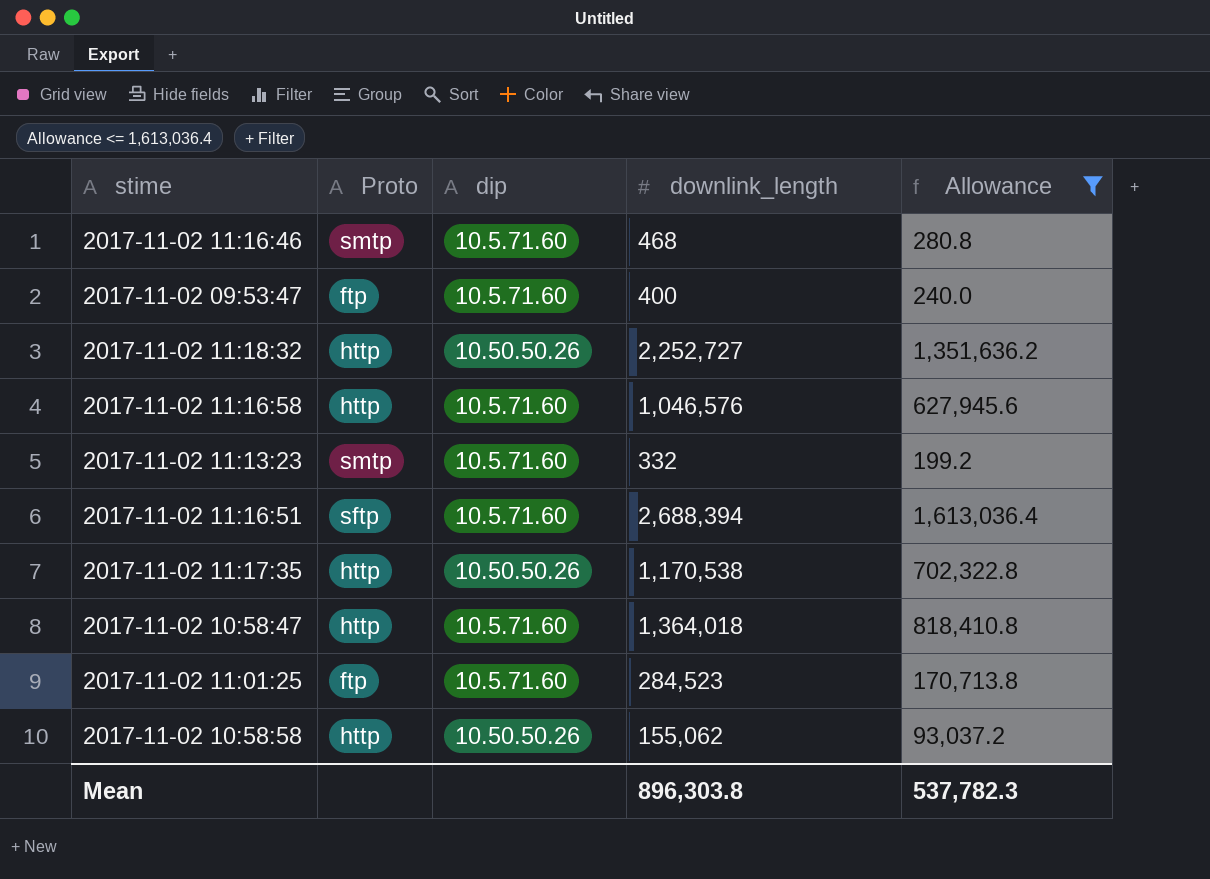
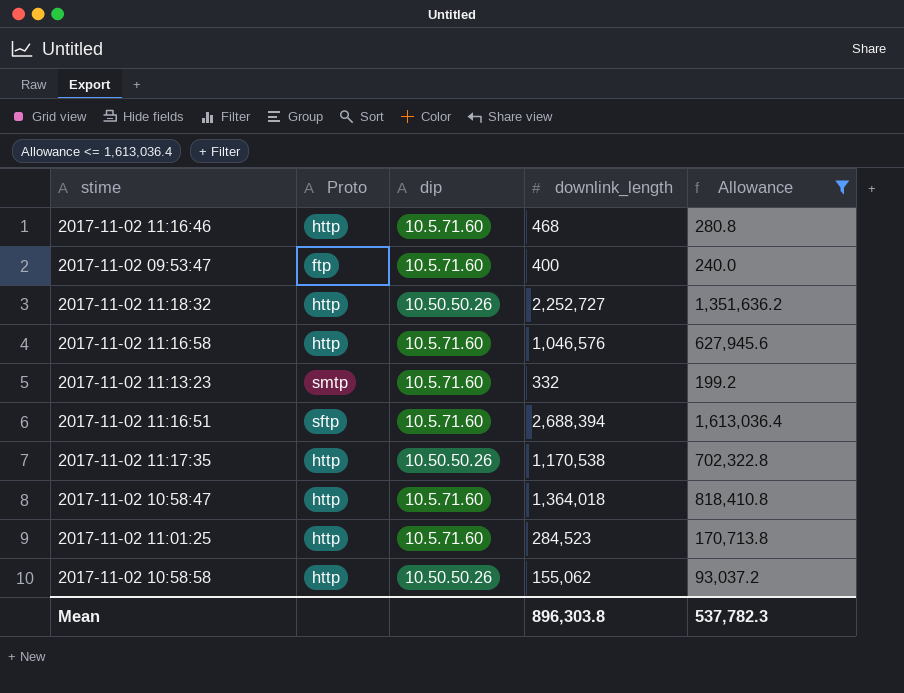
2017-11-02 11:16:46 | Proto: smtp -> http
2017-11-02 11:01:25 | Proto: ftp -> http

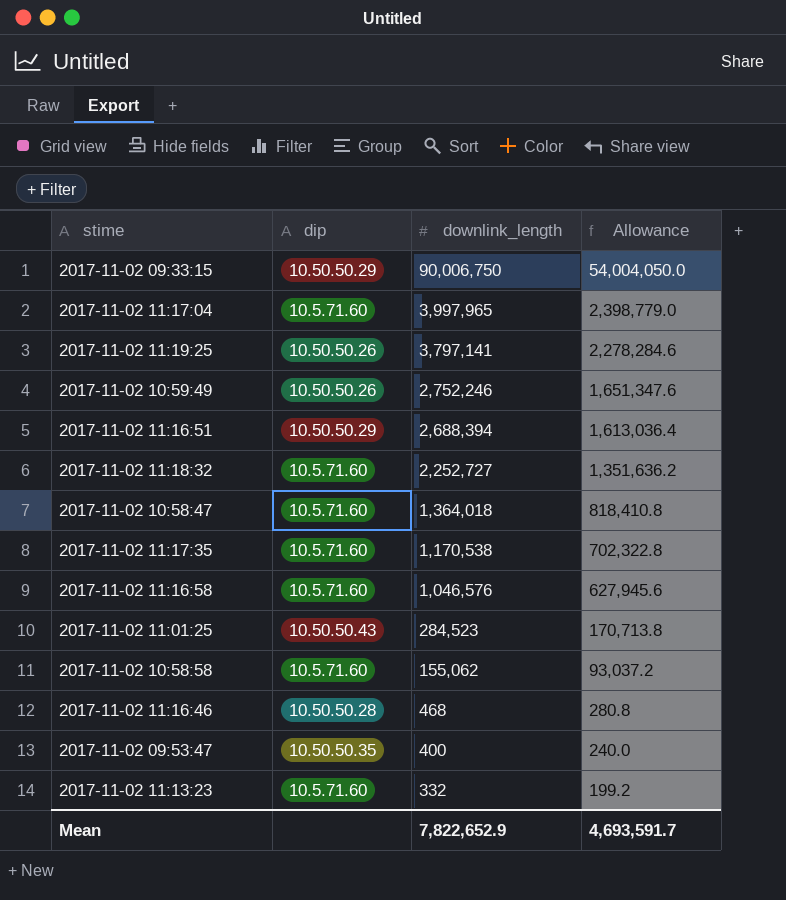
filter: Allowance <= 1,613,036.4 -> none
row order: none -> downlink_length descending
column Proto | position: 2 -> none
2017-11-02 11:16:51 | dip: 10.5.71.60 -> 10.50.50.29
2017-11-02 11:18:32 | dip: 10.50.50.26 -> 10.5.71.60
2017-11-02 11:17:35 | dip: 10.50.50.26 -> 10.5.71.60
2017-11-02 11:01:25 | dip: 10.5.71.60 -> 10.50.50.43
2017-11-02 10:58:58 | dip: 10.50.50.26 -> 10.5.71.60
2017-11-02 11:16:46 | dip: 10.5.71.60 -> 10.50.50.28
2017-11-02 09:53:47 | dip: 10.5.71.60 -> 10.50.50.35
Mean | downlink_length: 896,303.8 -> 7,822,652.9
Mean | Allowance: 537,782.3 -> 4,693,591.7

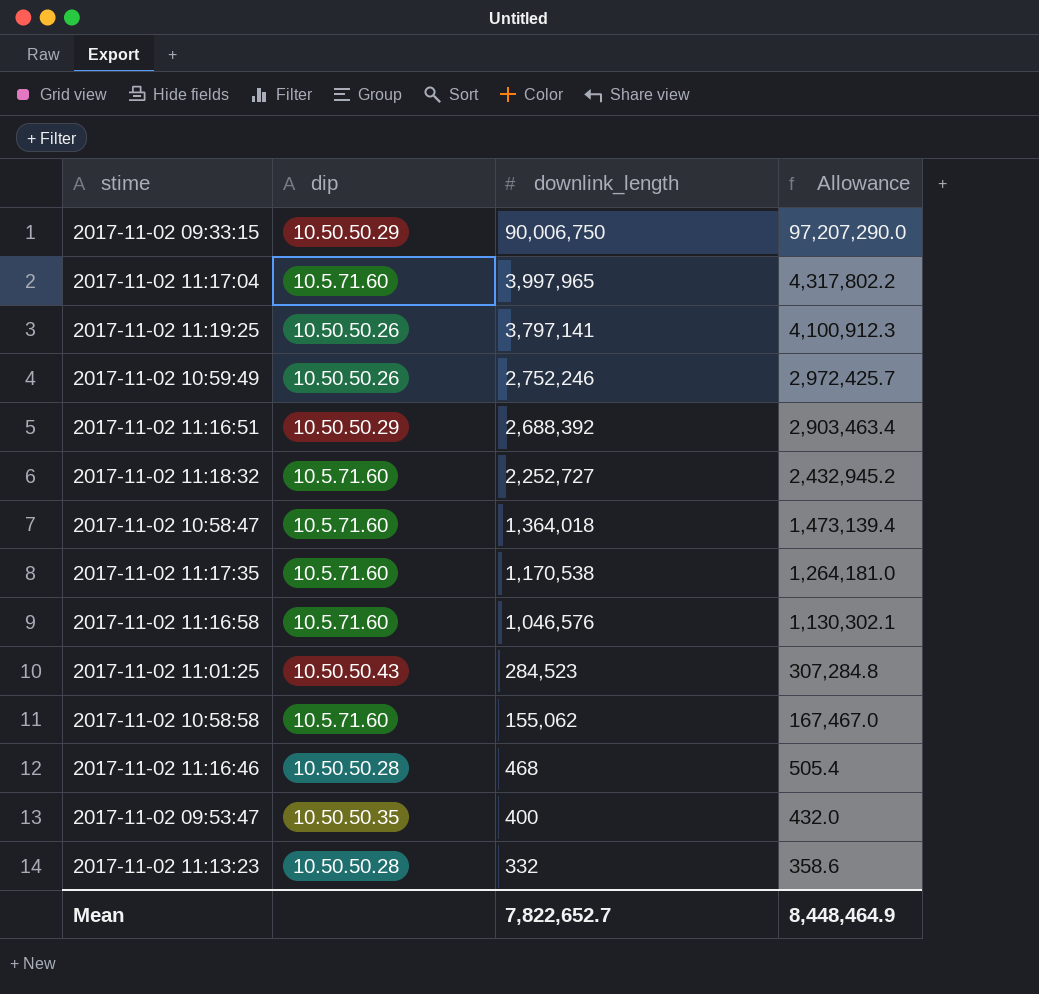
column Allowance | formula: [downlink_length] * 0.6 -> [downlink_length] * 1.08
2017-11-02 11:16:51 | downlink_length: 2,688,394 -> 2,688,392
2017-11-02 11:13:23 | dip: 10.5.71.60 -> 10.50.50.28
Mean | downlink_length: 7,822,652.9 -> 7,822,652.7
Mean | Allowance: 4,693,591.7 -> 8,448,464.9

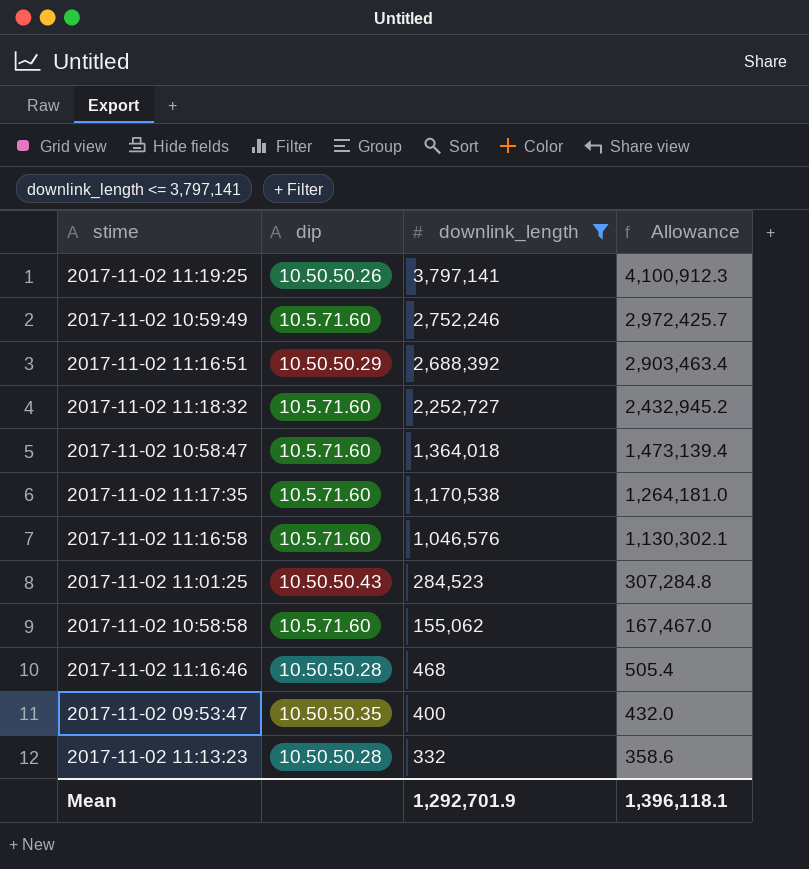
filter: none -> downlink_length <= 3,797,141
2017-11-02 10:59:49 | dip: 10.50.50.26 -> 10.5.71.60
Mean | downlink_length: 7,822,652.7 -> 1,292,701.9
Mean | Allowance: 8,448,464.9 -> 1,396,118.1

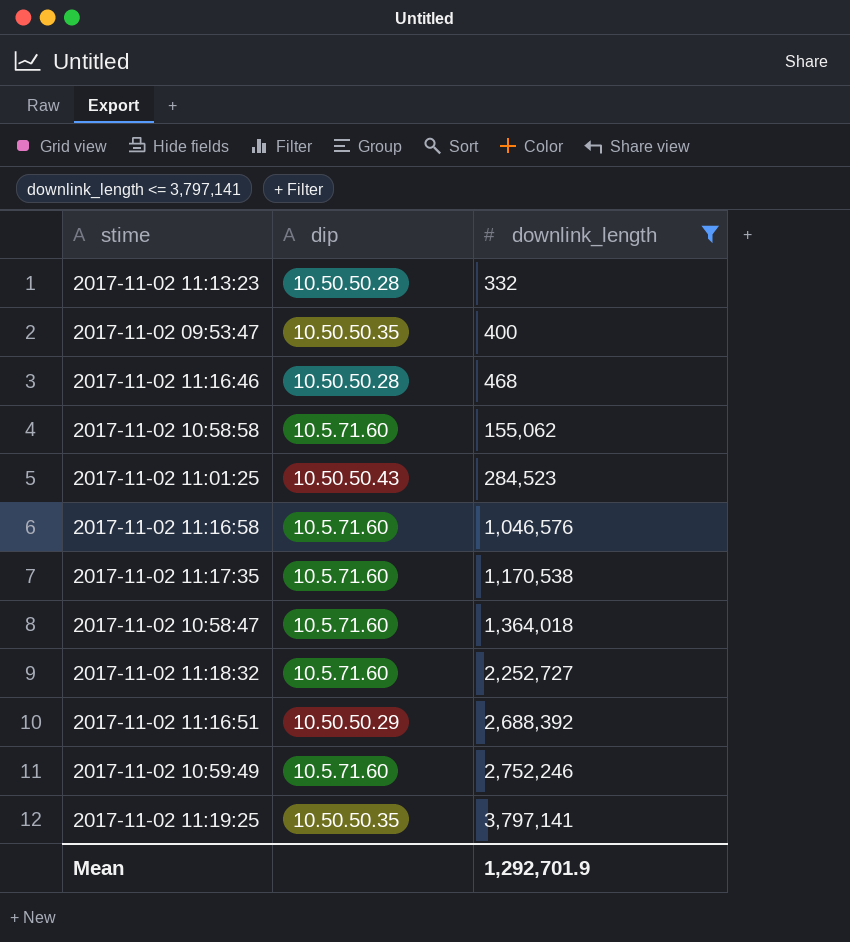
row order: downlink_length descending -> downlink_length ascending
column Allowance | formula: [downlink_length] * 1.08 -> none
2017-11-02 11:19:25 | dip: 10.50.50.26 -> 10.50.50.35

